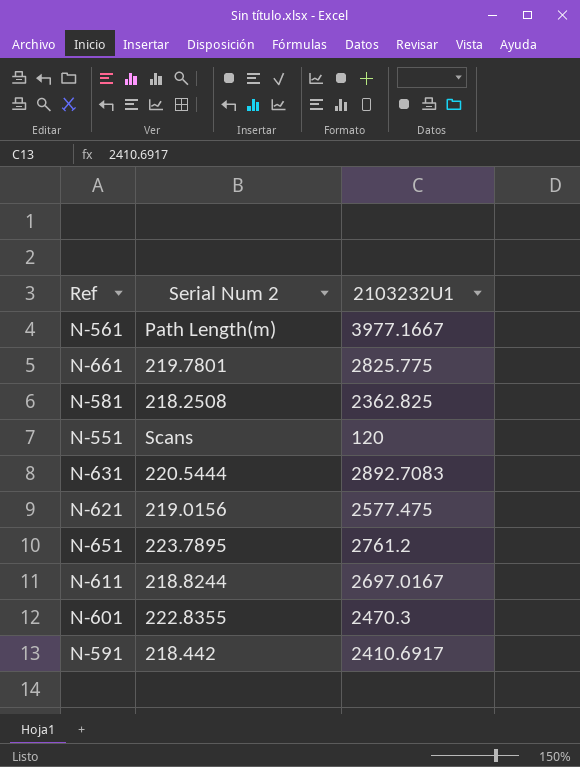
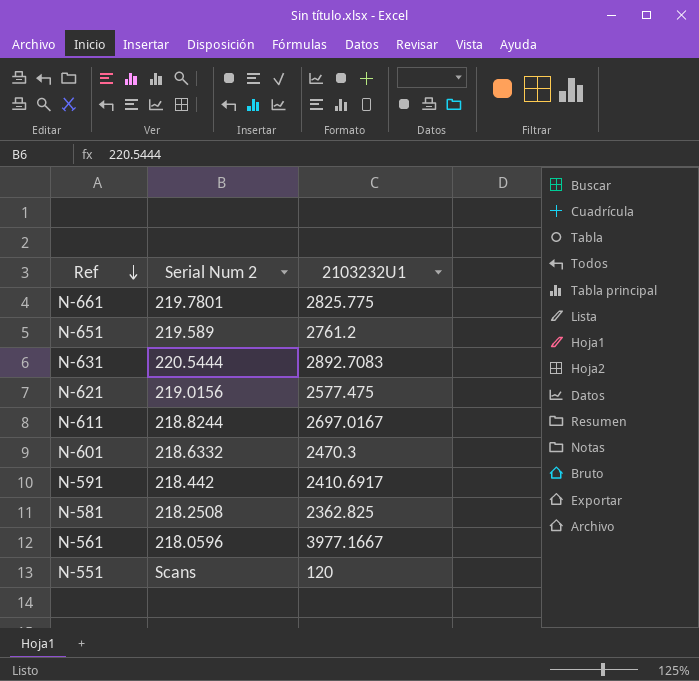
row order: none -> Ref descending
N-651 | Serial Num 2: 223.7895 -> 219.589
N-601 | Serial Num 2: 222.8355 -> 218.6332
N-561 | Serial Num 2: Path Length(m) -> 218.0596

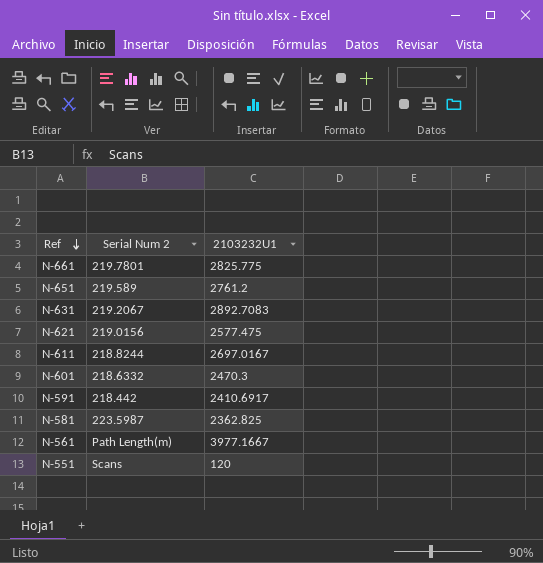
N-631 | Serial Num 2: 220.5444 -> 219.2067
N-581 | Serial Num 2: 218.2508 -> 223.5987
N-561 | Serial Num 2: 218.0596 -> Path Length(m)

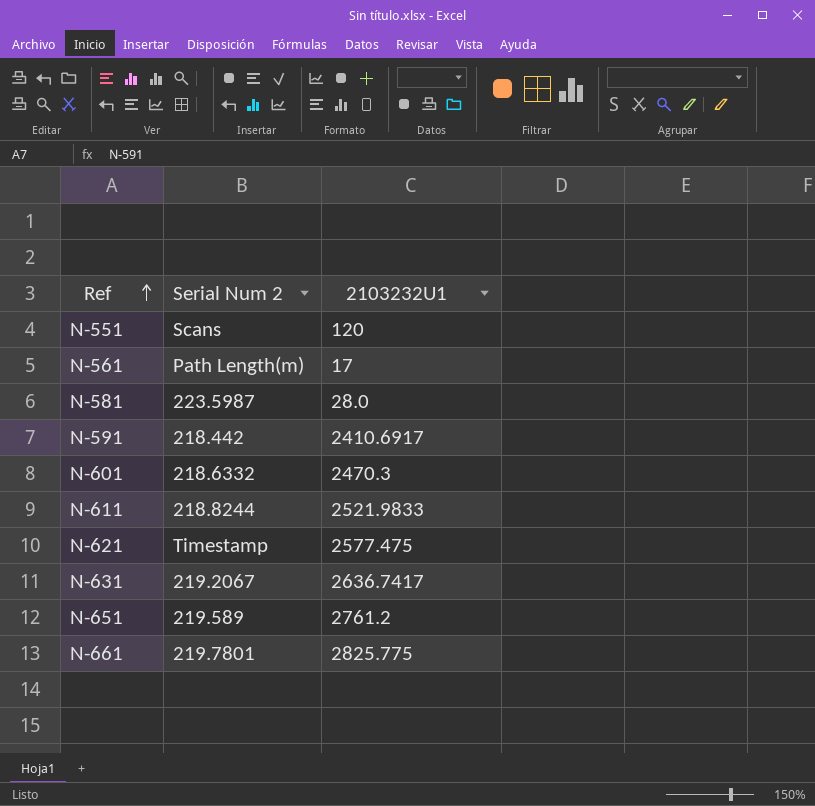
row order: Ref descending -> Ref ascending
N-561 | 2103232U1: 3977.1667 -> 17
N-581 | 2103232U1: 2362.825 -> 28.0
N-611 | 2103232U1: 2697.0167 -> 2521.9833
N-621 | Serial Num 2: 219.0156 -> Timestamp
N-631 | 2103232U1: 2892.7083 -> 2636.7417

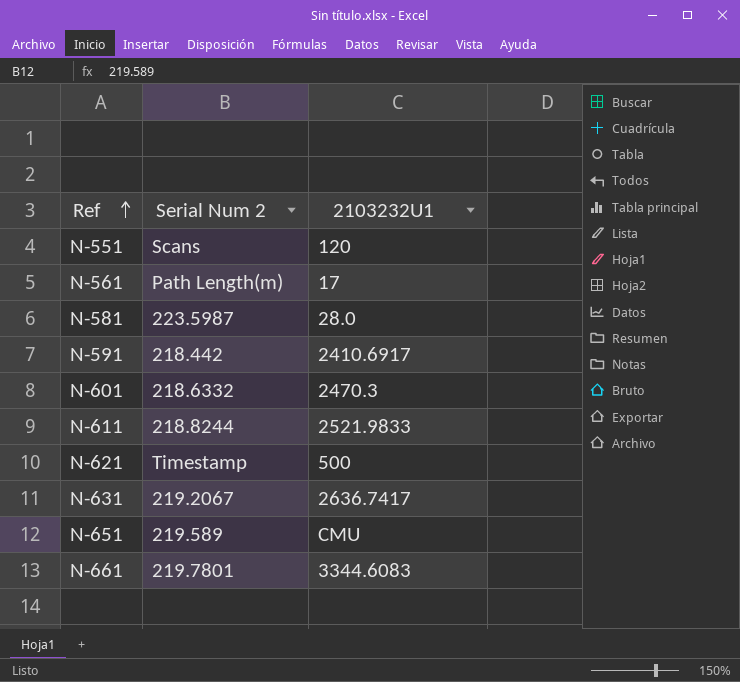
N-621 | 2103232U1: 2577.475 -> 500
N-651 | 2103232U1: 2761.2 -> CMU
N-661 | 2103232U1: 2825.775 -> 3344.6083

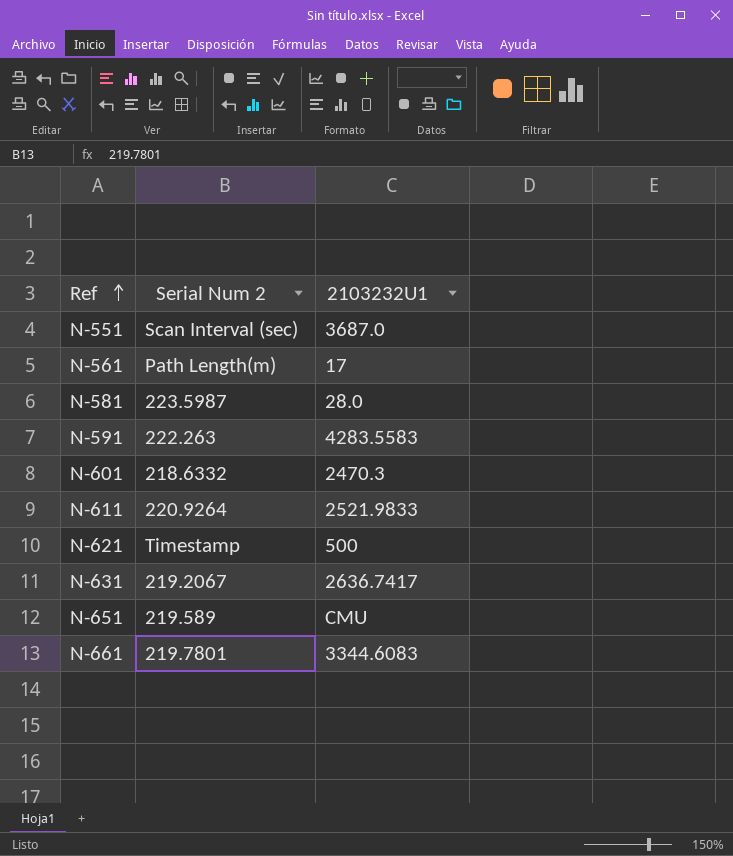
N-551 | Serial Num 2: Scans -> Scan Interval (sec)
N-551 | 2103232U1: 120 -> 3687.0
N-591 | Serial Num 2: 218.442 -> 222.263
N-591 | 2103232U1: 2410.6917 -> 4283.5583
N-611 | Serial Num 2: 218.8244 -> 220.9264

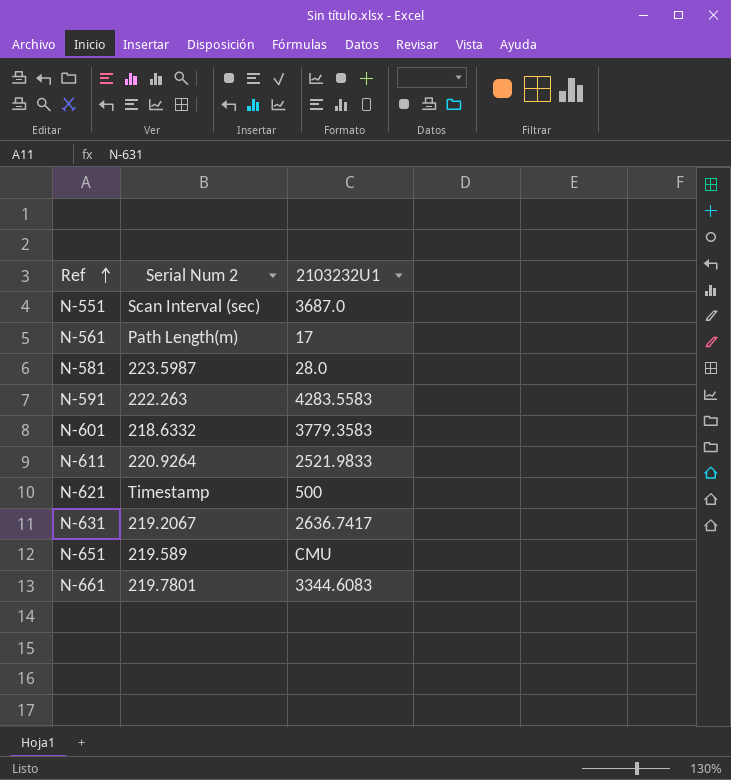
N-601 | 2103232U1: 2470.3 -> 3779.3583

